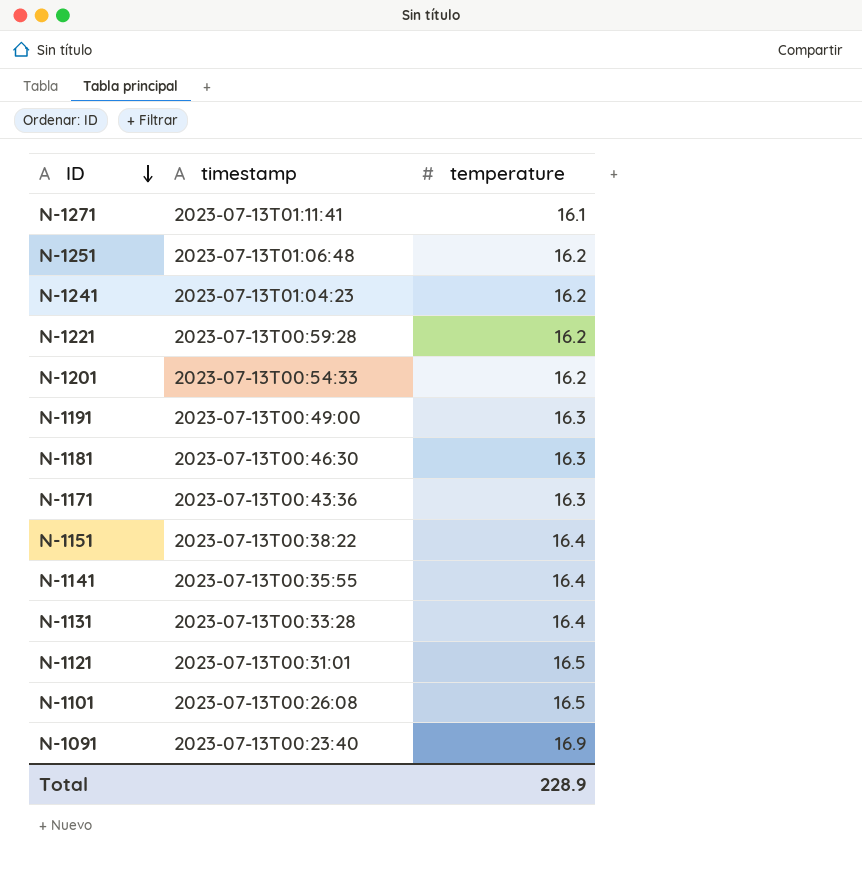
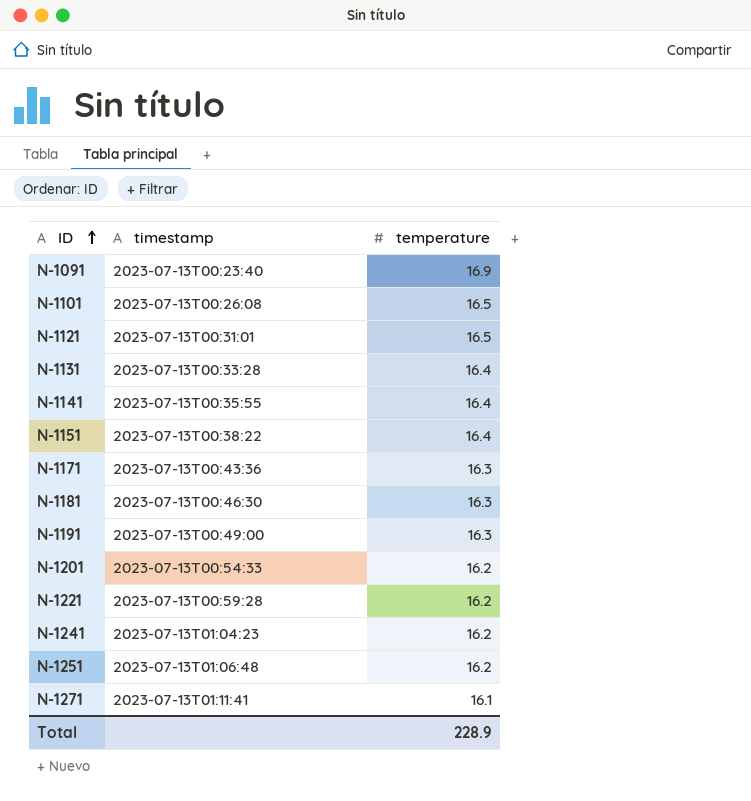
row order: ID descending -> ID ascending

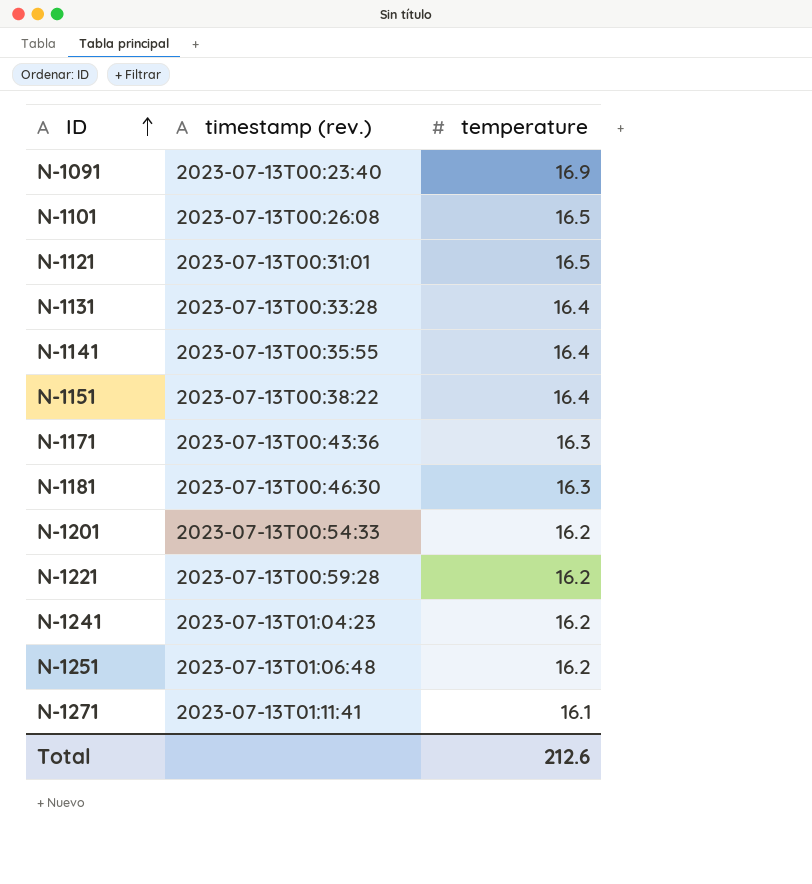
column name: timestamp -> timestamp (rev.)
row N-1191: 2023-07-13T00:49:00 | 16.3 -> none
Total | temperature: 228.9 -> 212.6

